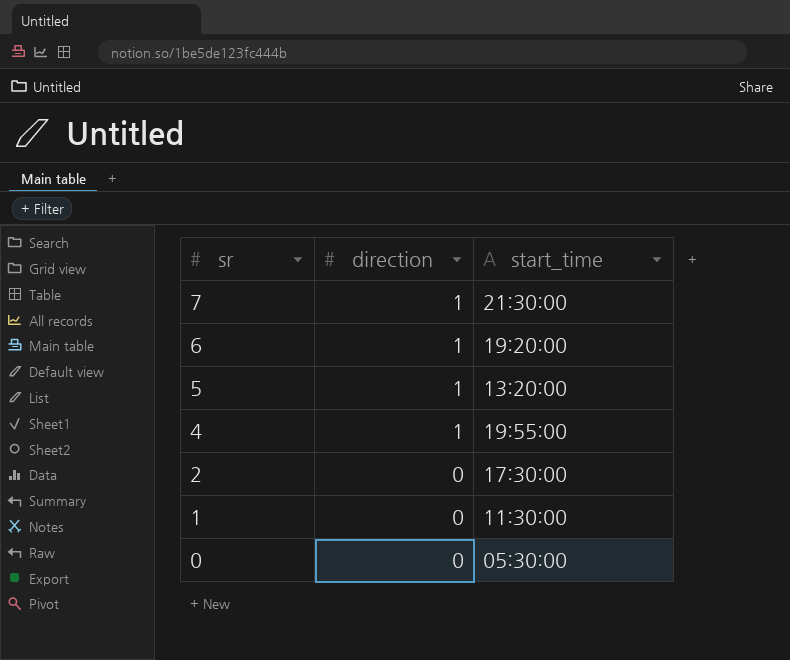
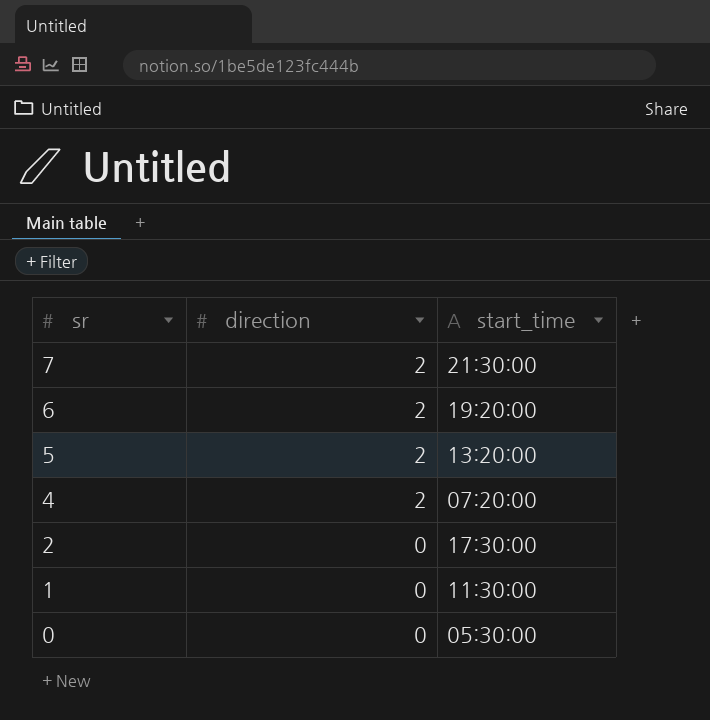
7 | direction: 1 -> 2
6 | direction: 1 -> 2
5 | direction: 1 -> 2
4 | direction: 1 -> 2
4 | start_time: 19:55:00 -> 07:20:00

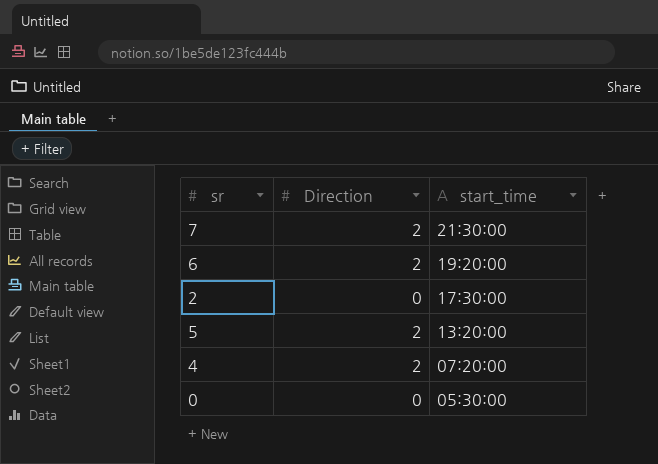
row order: sr descending -> start_time descending
column name: direction -> Direction
row 1: 0 | 11:30:00 -> none

